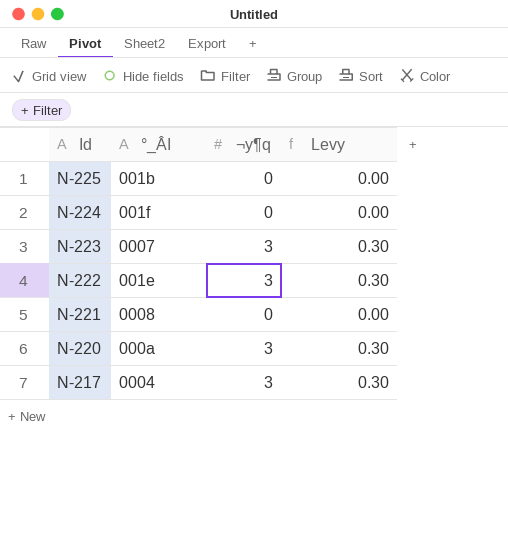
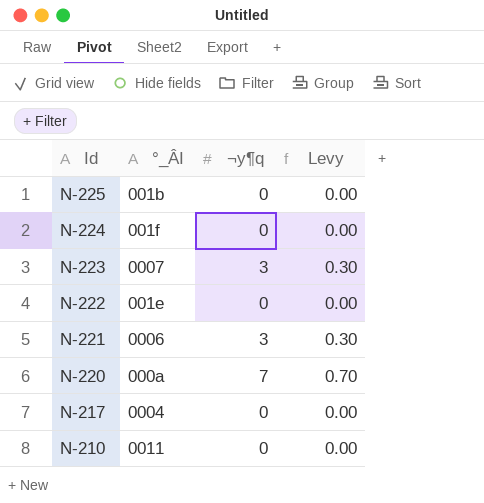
N-222 | ¬y¶q: 3 -> 0
N-222 | Levy: 0.30 -> 0.00
N-221 | °_ÂI: 0008 -> 0006
N-221 | ¬y¶q: 0 -> 3
N-221 | Levy: 0.00 -> 0.30
N-220 | ¬y¶q: 3 -> 7
N-220 | Levy: 0.30 -> 0.70
N-217 | ¬y¶q: 3 -> 0
N-217 | Levy: 0.30 -> 0.00
row N-210: none -> 0011 | 0 | 0.00

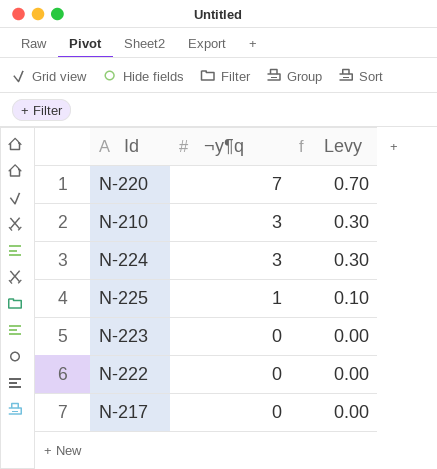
row order: Id descending -> ¬y¶q descending
column °_ÂI | position: 2 -> none
row N-221: 0006 | 3 | 0.30 -> none
N-210 | ¬y¶q: 0 -> 3
N-210 | Levy: 0.00 -> 0.30
N-224 | ¬y¶q: 0 -> 3
N-224 | Levy: 0.00 -> 0.30
N-225 | ¬y¶q: 0 -> 1
N-225 | Levy: 0.00 -> 0.10
N-223 | ¬y¶q: 3 -> 0
N-223 | Levy: 0.30 -> 0.00

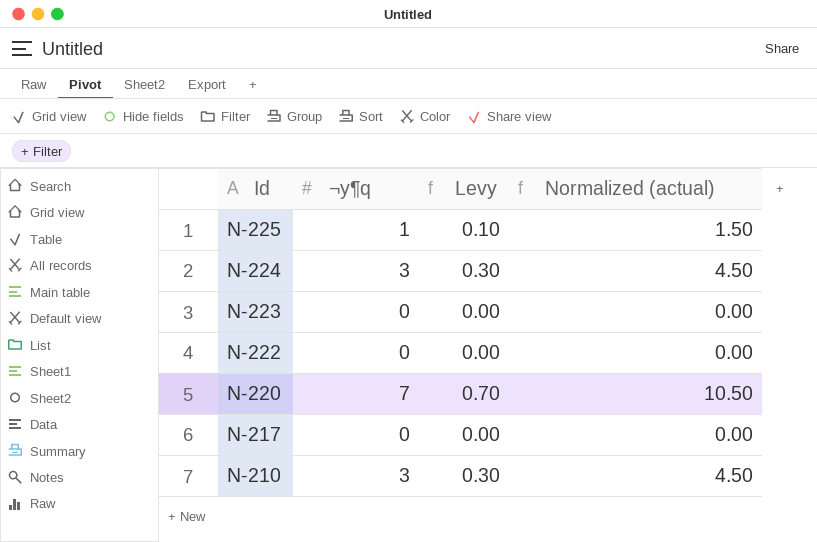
row order: ¬y¶q descending -> Id descending
column Normalized (actual) | formula: none -> [¬y¶q] * 1.5

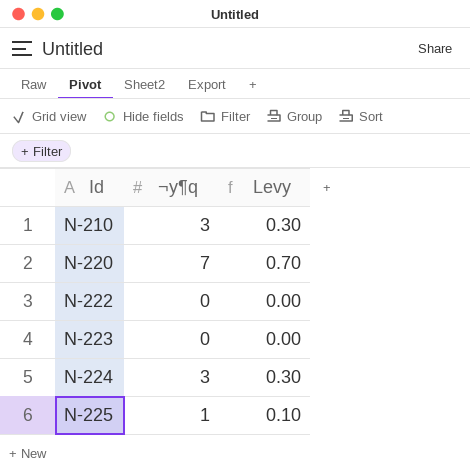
row order: Id descending -> Id ascending
column Normalized (actual) | formula: [¬y¶q] * 1.5 -> none
row N-217: 0 | 0.00 | 0.00 -> none

